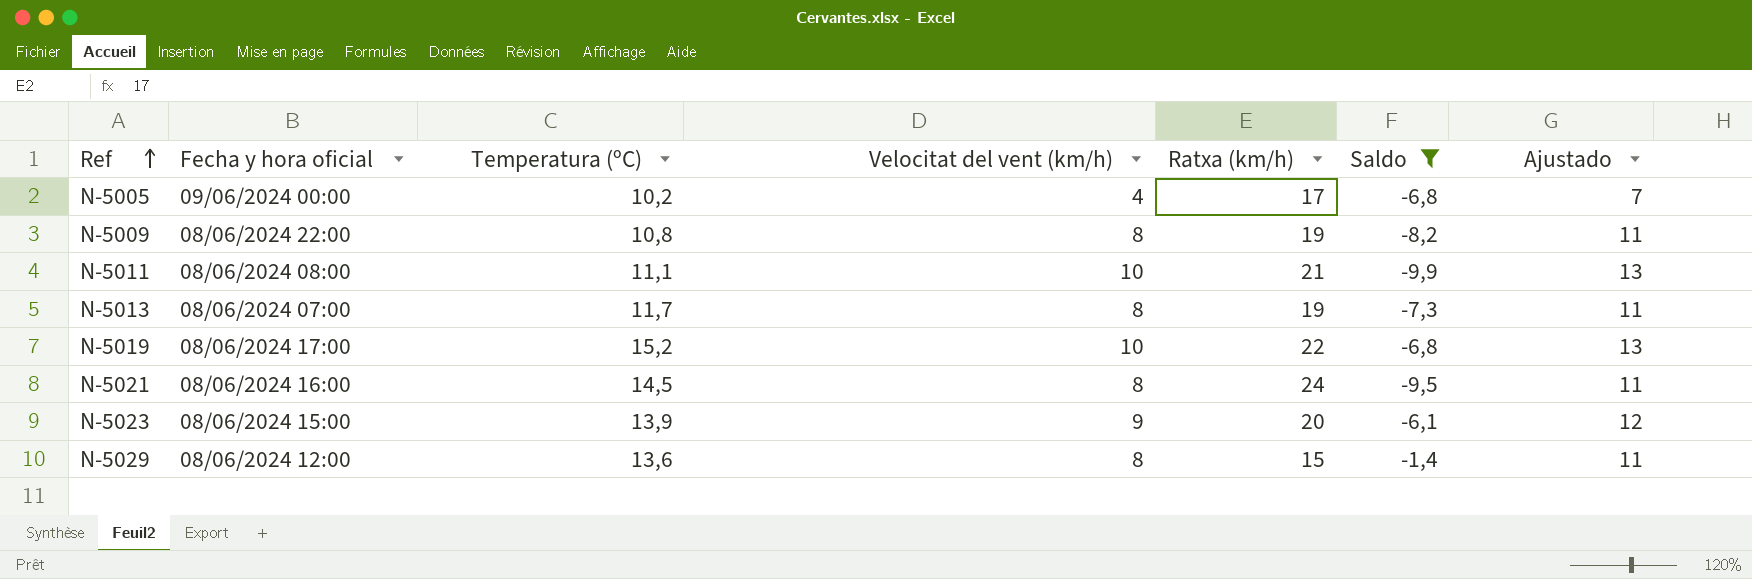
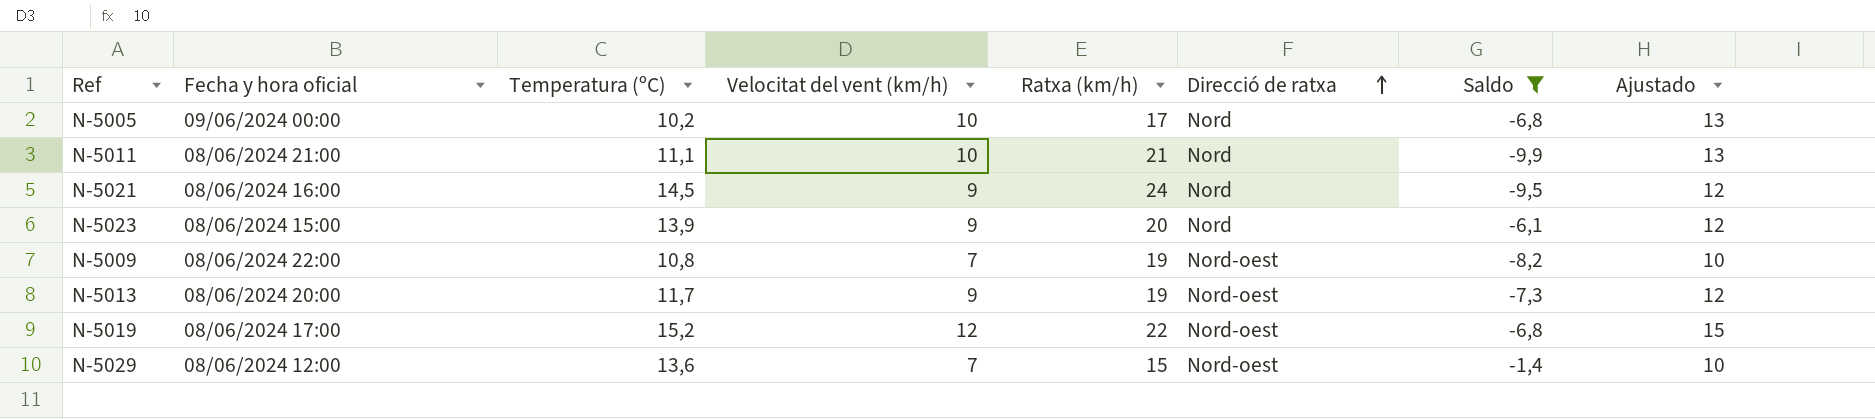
row order: Ref ascending -> Direcció de ratxa ascending
column Direcció de ratxa | position: none -> 6
N-5005 | Velocitat del vent (km/h): 4 -> 10
N-5005 | Ajustado: 7 -> 13
N-5011 | Fecha y hora oficial: 08/06/2024 08:00 -> 08/06/2024 21:00
N-5021 | Velocitat del vent (km/h): 8 -> 9
N-5021 | Ajustado: 11 -> 12
N-5009 | Velocitat del vent (km/h): 8 -> 7
N-5009 | Ajustado: 11 -> 10
N-5013 | Fecha y hora oficial: 08/06/2024 07:00 -> 08/06/2024 20:00
N-5013 | Velocitat del vent (km/h): 8 -> 9
N-5013 | Ajustado: 11 -> 12
N-5019 | Velocitat del vent (km/h): 10 -> 12
N-5019 | Ajustado: 13 -> 15
N-5029 | Velocitat del vent (km/h): 8 -> 7
N-5029 | Ajustado: 11 -> 10

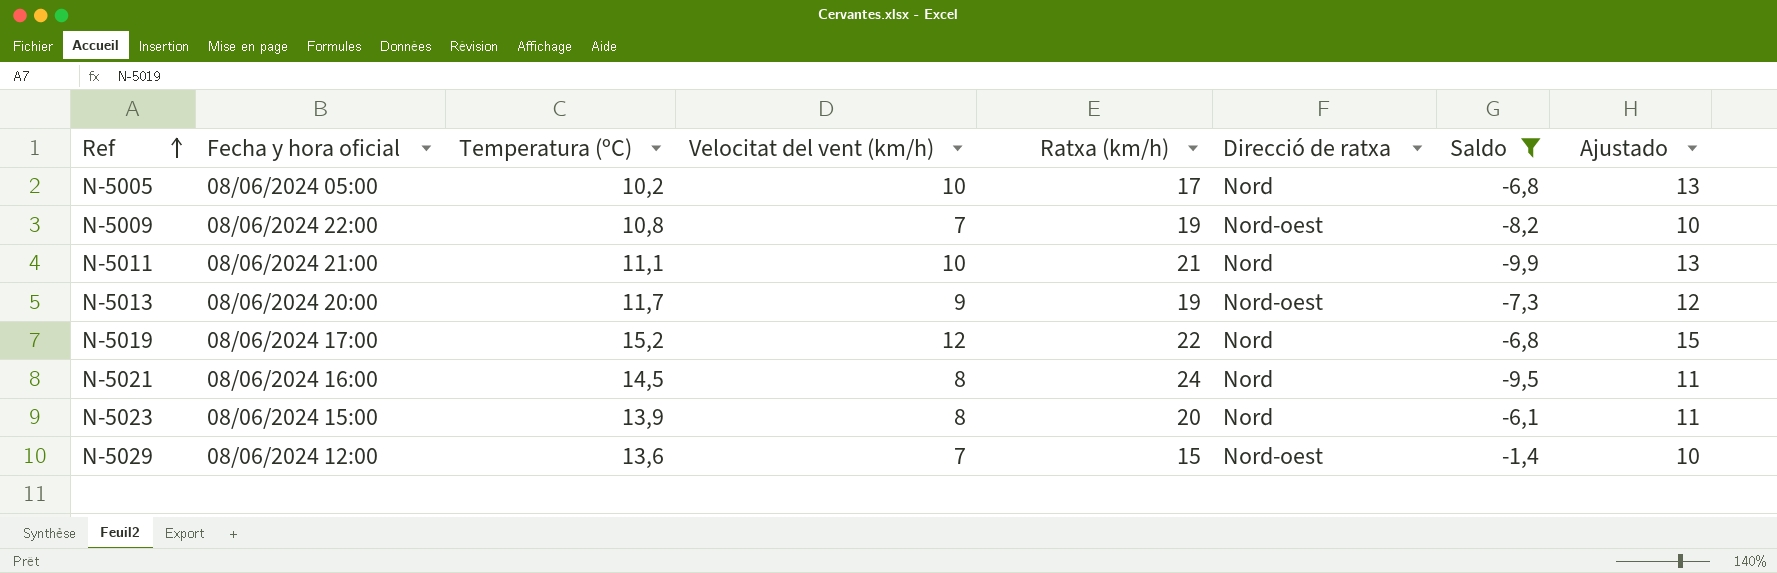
row order: Direcció de ratxa ascending -> Ref ascending
N-5005 | Fecha y hora oficial: 09/06/2024 00:00 -> 08/06/2024 05:00
N-5019 | Direcció de ratxa: Nord-oest -> Nord
N-5021 | Velocitat del vent (km/h): 9 -> 8
N-5021 | Ajustado: 12 -> 11
N-5023 | Velocitat del vent (km/h): 9 -> 8
N-5023 | Ajustado: 12 -> 11

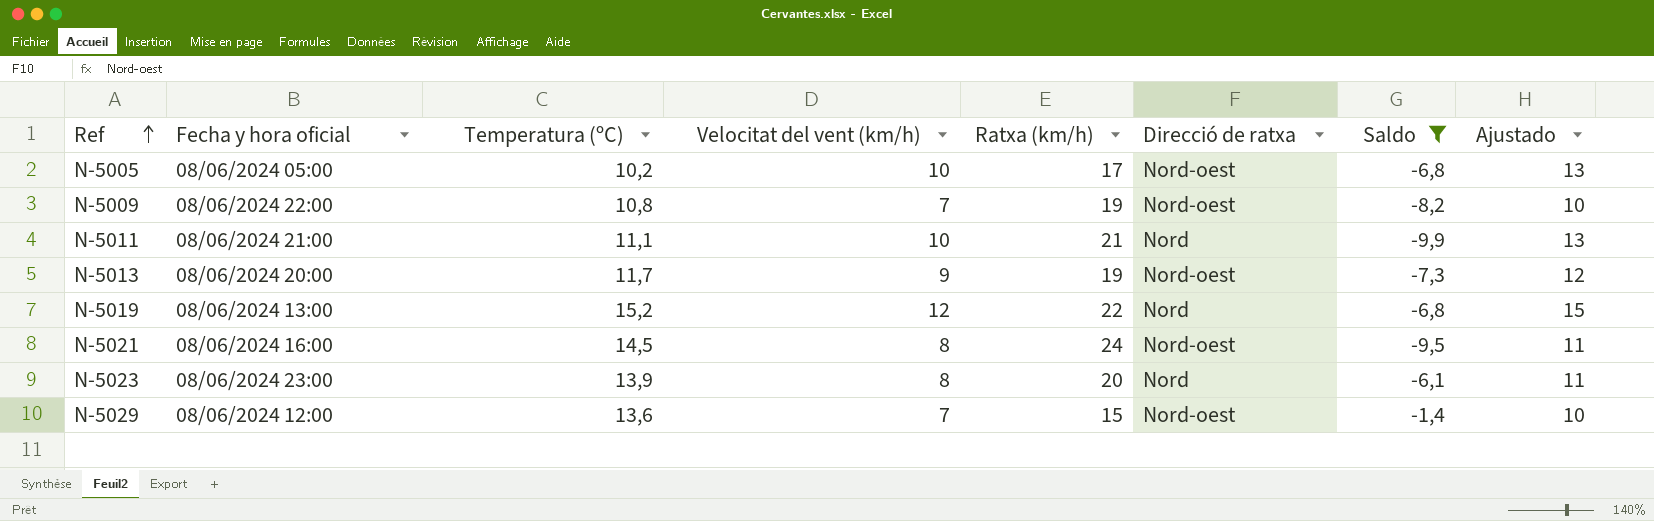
N-5005 | Direcció de ratxa: Nord -> Nord-oest
N-5019 | Fecha y hora oficial: 08/06/2024 17:00 -> 08/06/2024 13:00
N-5021 | Direcció de ratxa: Nord -> Nord-oest
N-5023 | Fecha y hora oficial: 08/06/2024 15:00 -> 08/06/2024 23:00

